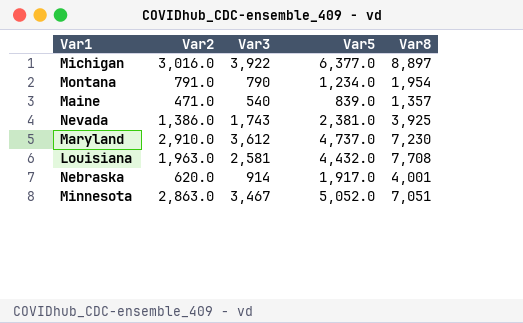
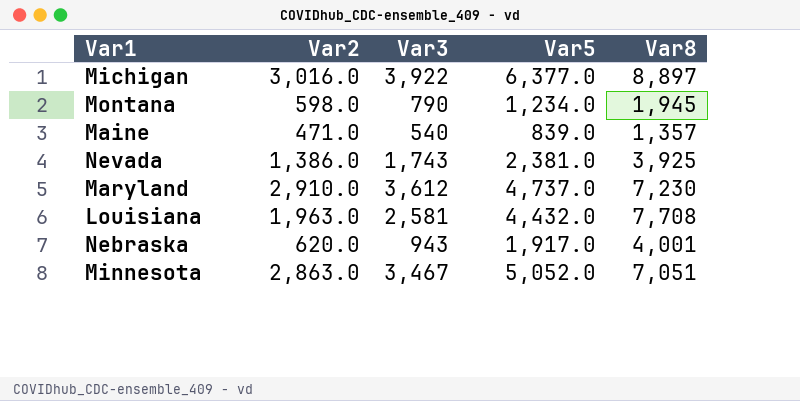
Montana | Var2: 791.0 -> 598.0
Montana | Var8: 1,954 -> 1,945
Nebraska | Var3: 914 -> 943

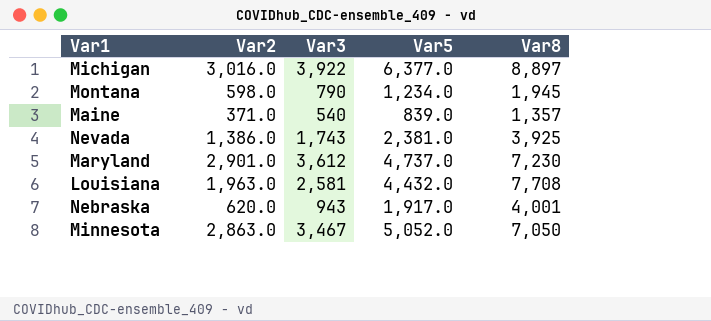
Maine | Var2: 471.0 -> 371.0
Maryland | Var2: 2,910.0 -> 2,901.0
Minnesota | Var8: 7,051 -> 7,050

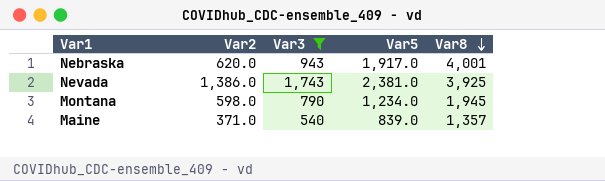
filter: none -> Var3 <= 1,743
row order: none -> Var8 descending

